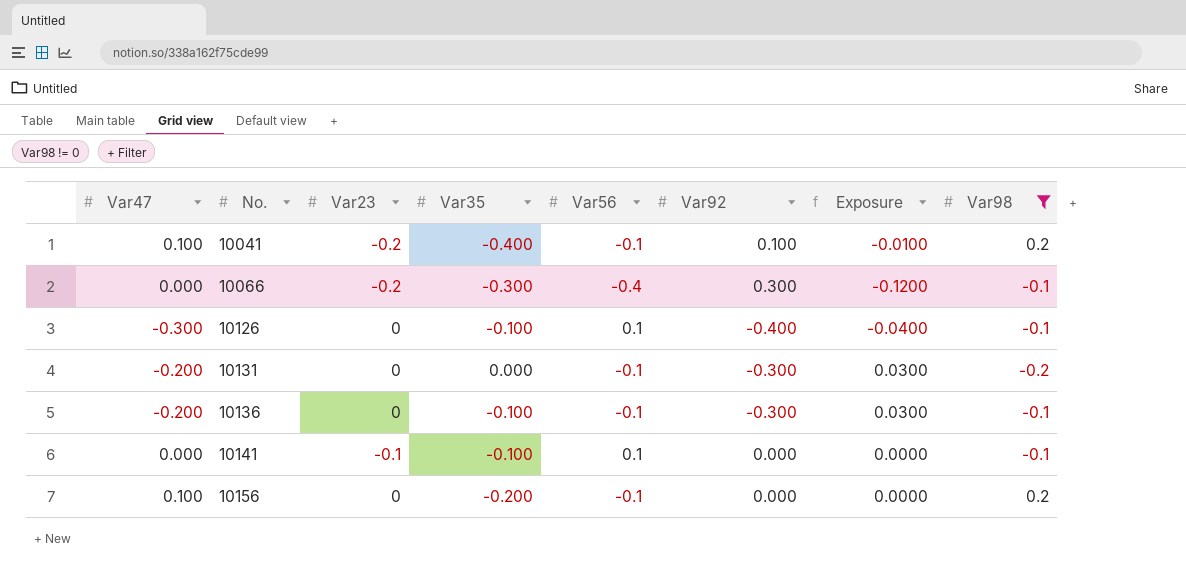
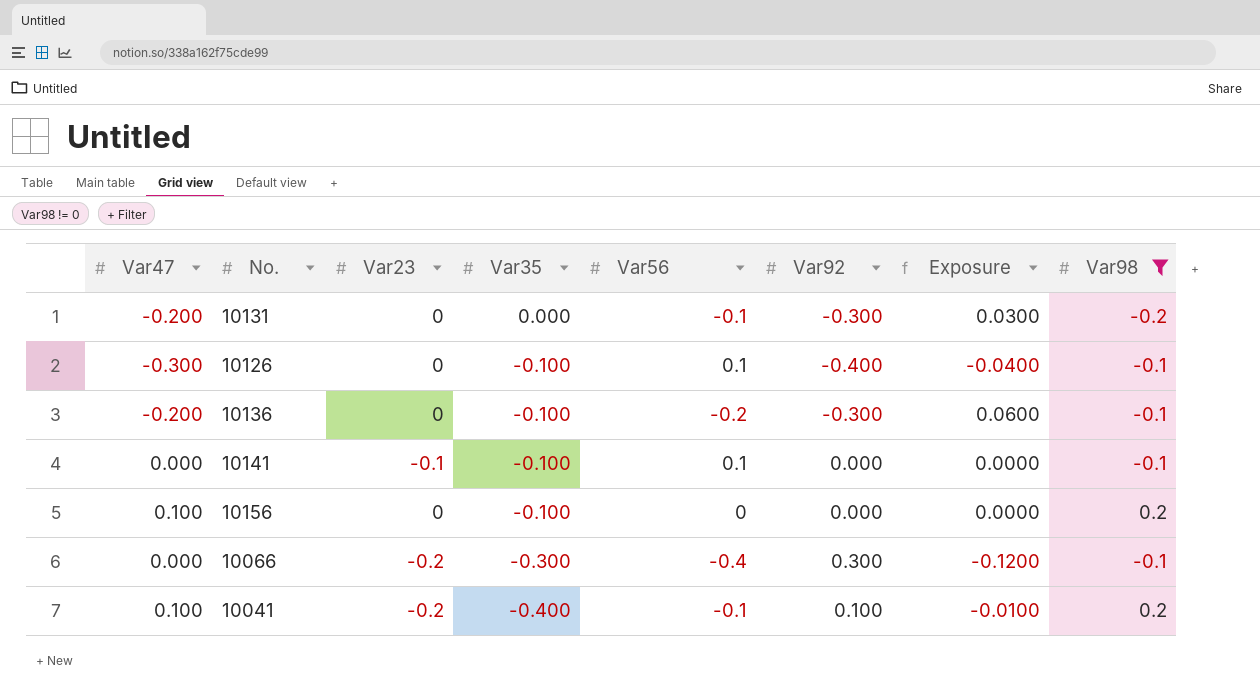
row order: No. ascending -> Var35 descending
10136 | Var56: -0.1 -> -0.2
10136 | Exposure: 0.0300 -> 0.0600
10156 | Var35: -0.200 -> -0.100
10156 | Var56: -0.1 -> 0

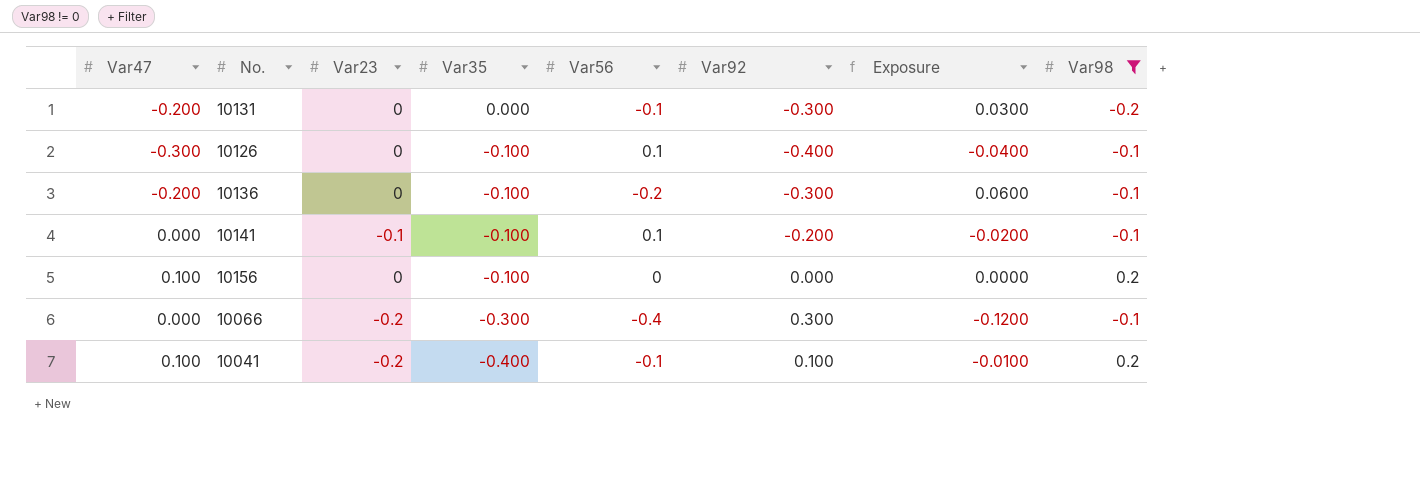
10141 | Var92: 0.000 -> -0.200
10141 | Exposure: 0.0000 -> -0.0200

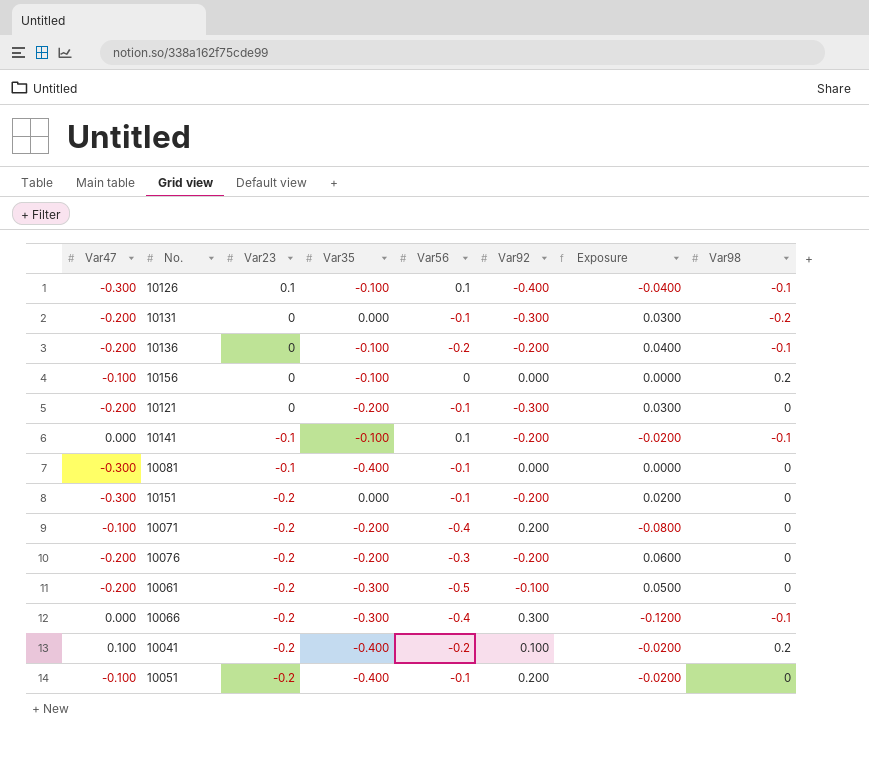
filter: Var98 != 0 -> none
row order: Var35 descending -> Var23 descending
10126 | Var23: 0 -> 0.1
10136 | Var92: -0.300 -> -0.200
10136 | Exposure: 0.0600 -> 0.0400
10156 | Var47: 0.100 -> -0.100
10041 | Var56: -0.1 -> -0.2
10041 | Exposure: -0.0100 -> -0.0200

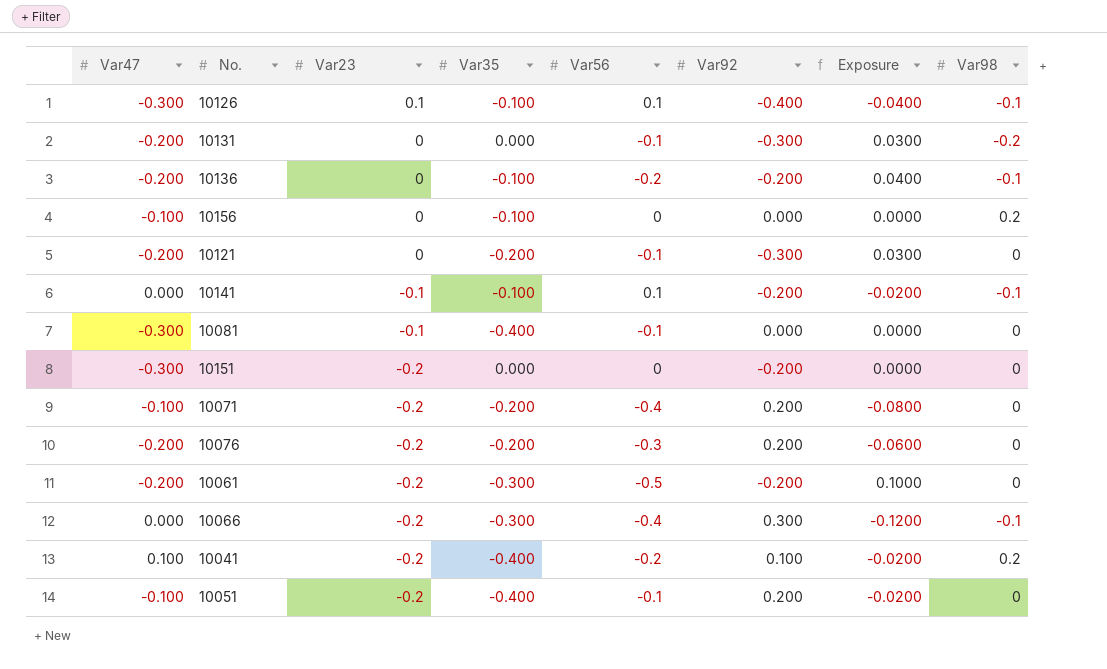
10151 | Var56: -0.1 -> 0
10151 | Exposure: 0.0200 -> 0.0000
10076 | Var92: -0.200 -> 0.200
10076 | Exposure: 0.0600 -> -0.0600
10061 | Var92: -0.100 -> -0.200
10061 | Exposure: 0.0500 -> 0.1000

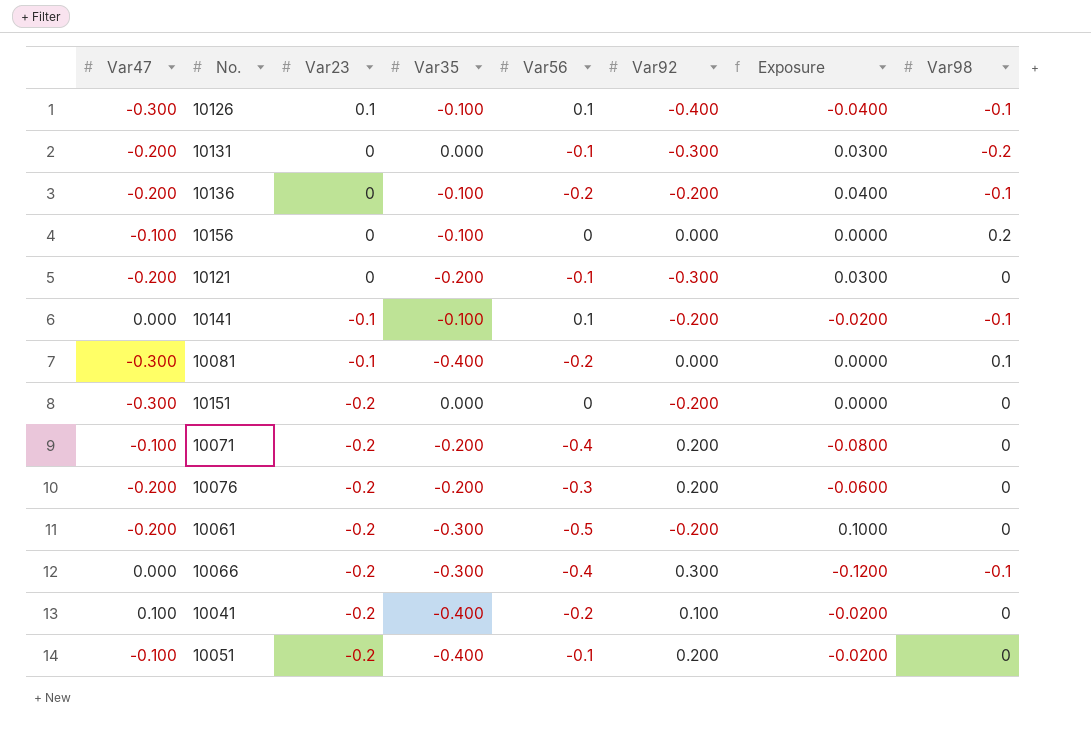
10081 | Var56: -0.1 -> -0.2
10081 | Var98: 0 -> 0.1
10041 | Var98: 0.2 -> 0

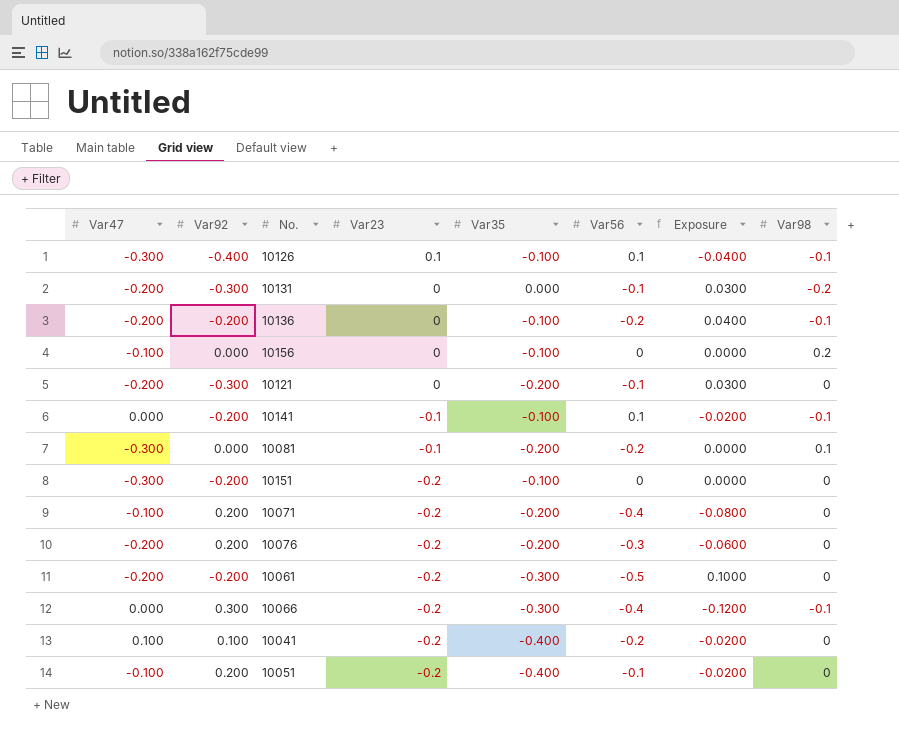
column Var92 | position: 6 -> 2
10081 | Var35: -0.400 -> -0.200
10151 | Var35: 0.000 -> -0.100

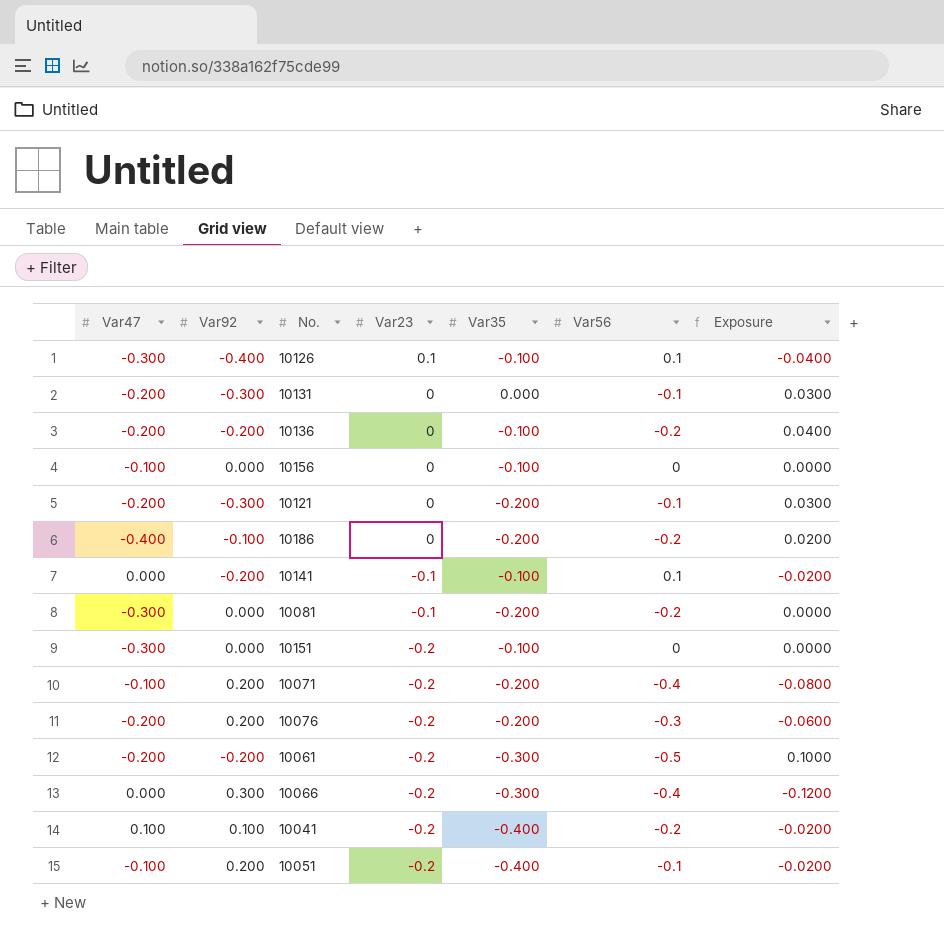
column Var98 | position: 8 -> none
row 10186: none -> -0.400 | -0.100 | 0 | -0.200 | -0.2 | 0.0200
10151 | Var92: -0.200 -> 0.000

